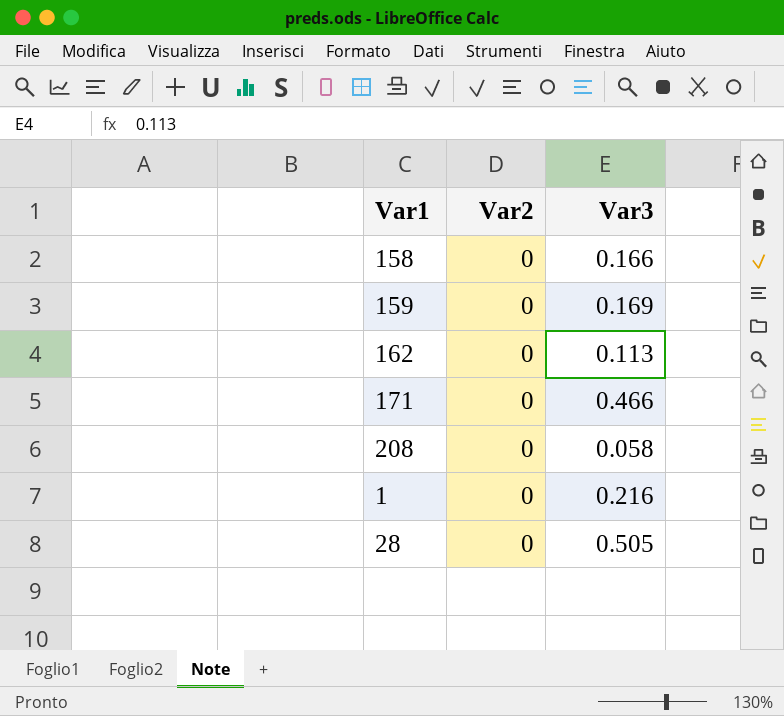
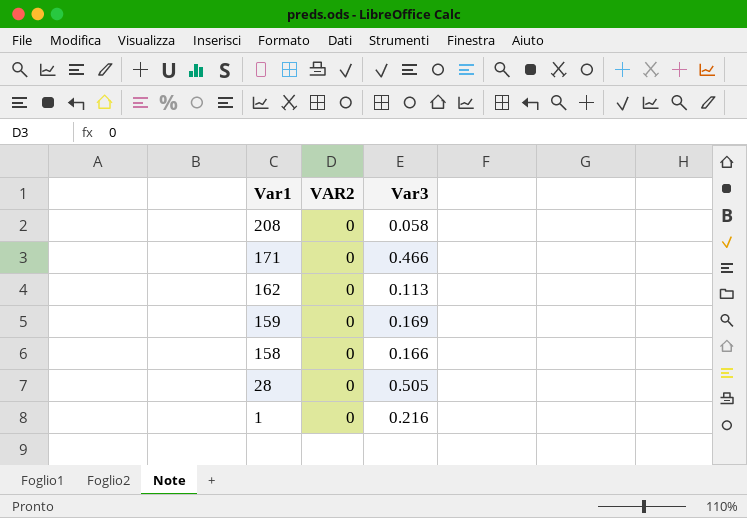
row order: none -> Var1 descending
column name: Var2 -> VAR2

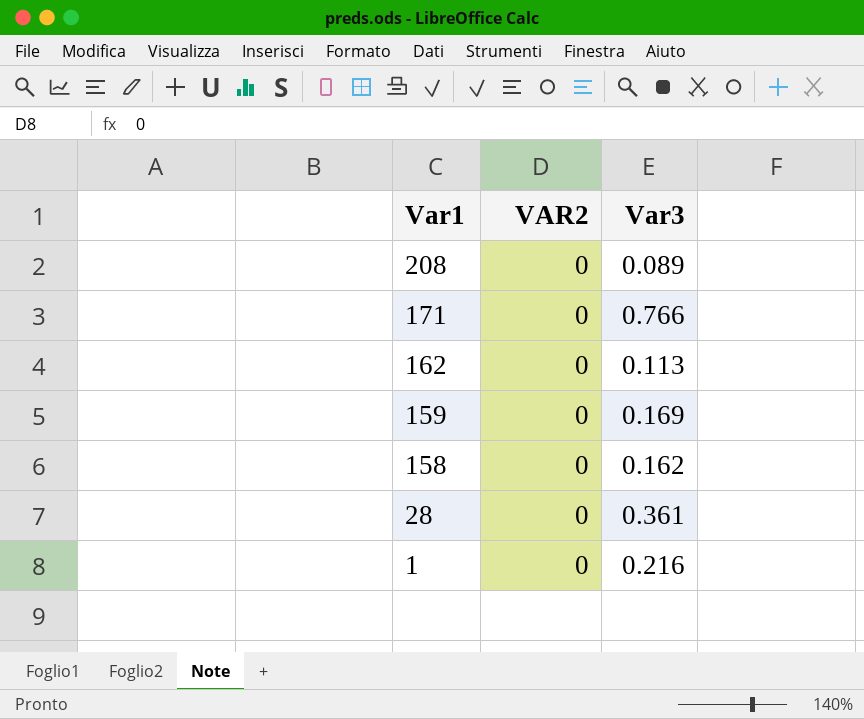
208 | Var3: 0.058 -> 0.089
171 | Var3: 0.466 -> 0.766
158 | Var3: 0.166 -> 0.162
28 | Var3: 0.505 -> 0.361

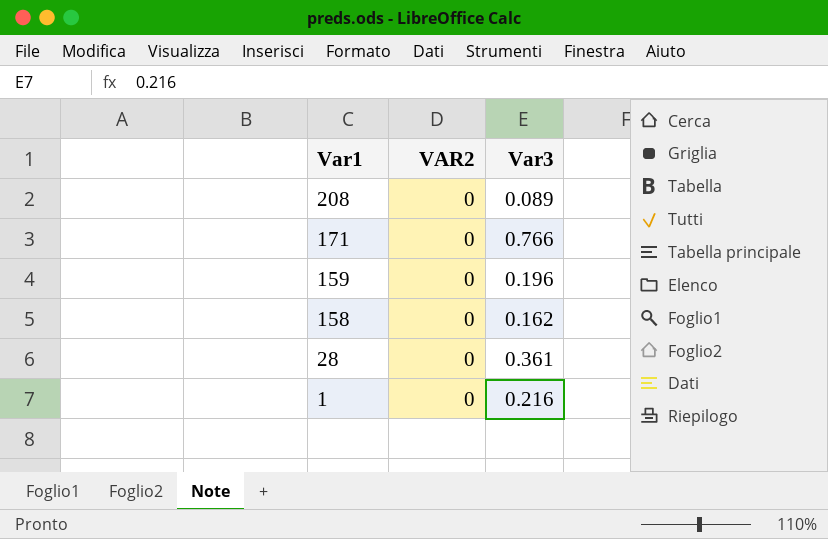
row 162: 0 | 0.113 -> none
159 | Var3: 0.169 -> 0.196

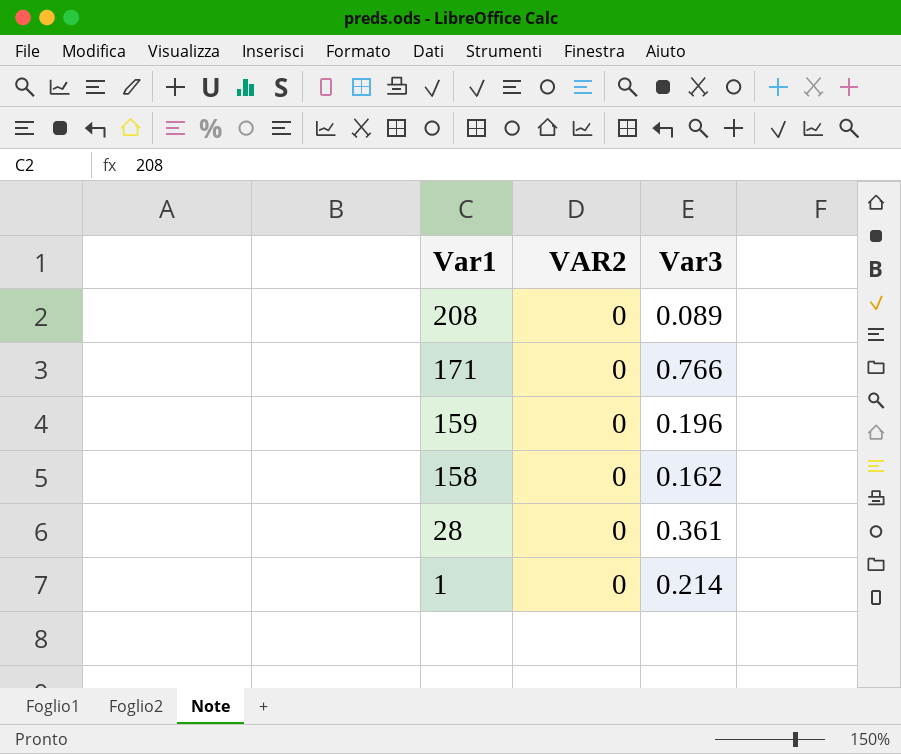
1 | Var3: 0.216 -> 0.214

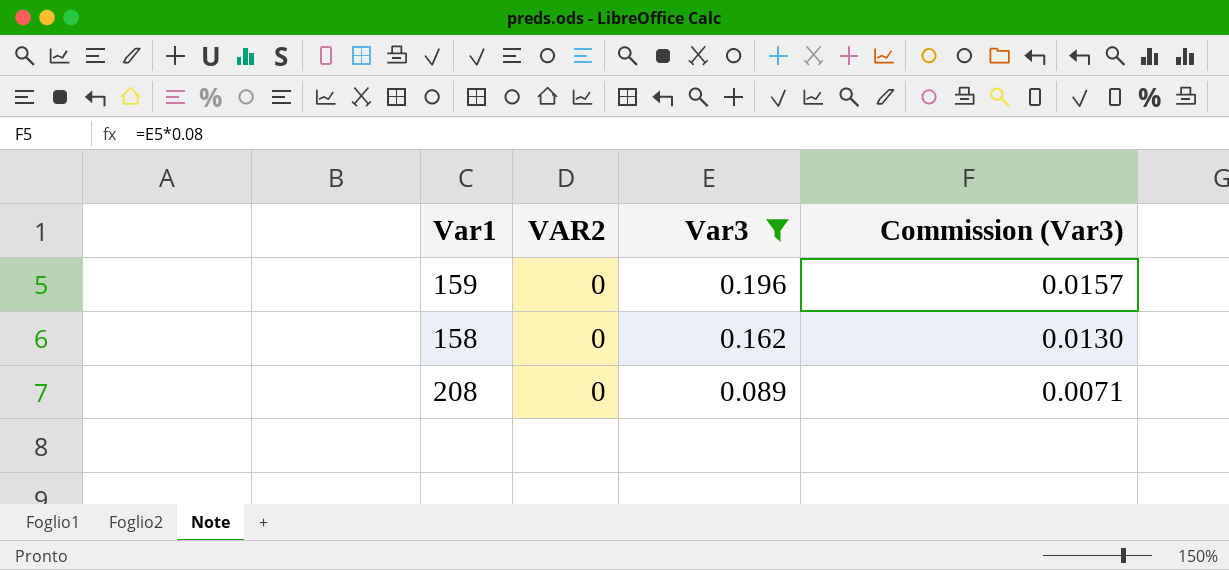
filter: none -> Var3 <= 0.196
row order: Var1 descending -> Var3 descending
column Commission (Var3) | formula: none -> [Var3] * 0.08

